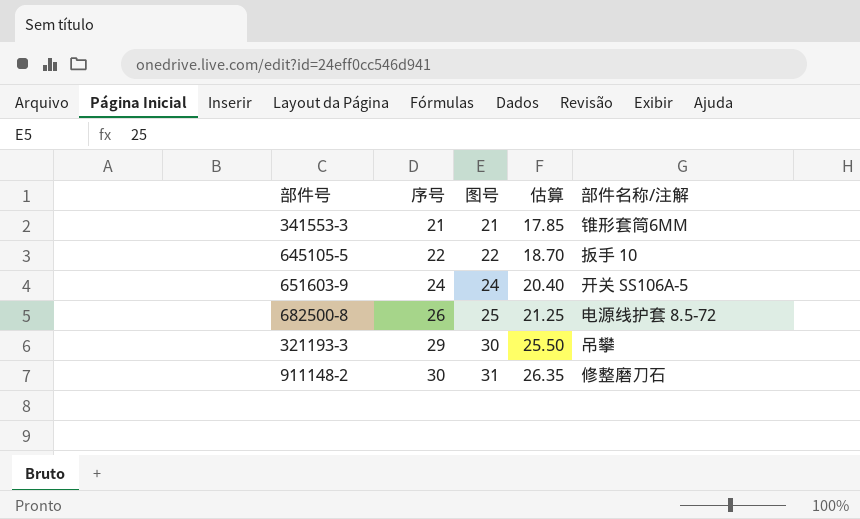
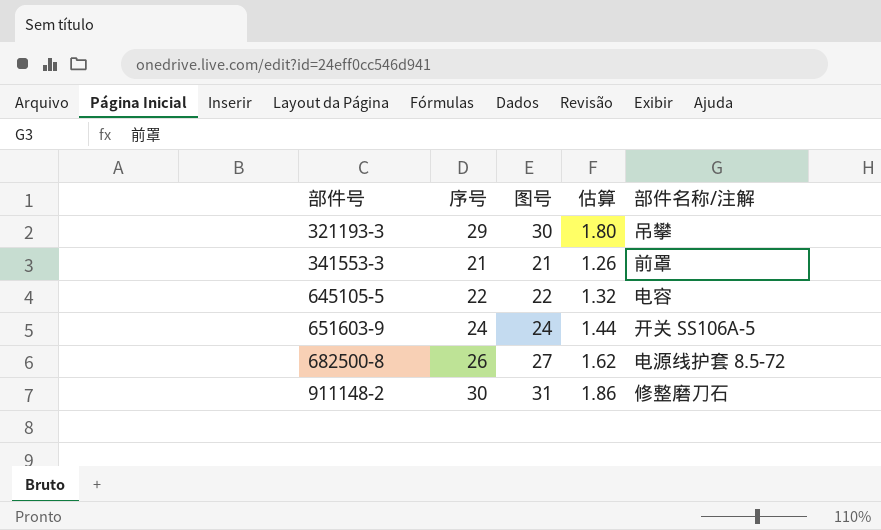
row order: 序号 ascending -> 部件号 ascending
column 估算 | formula: [图号] * 0.85 -> [图号] * 0.06
341553-3 | 部件名称/注解: 锥形套筒6MM -> 前罩
645105-5 | 部件名称/注解: 扳手 10 -> 电容
682500-8 | 图号: 25 -> 27

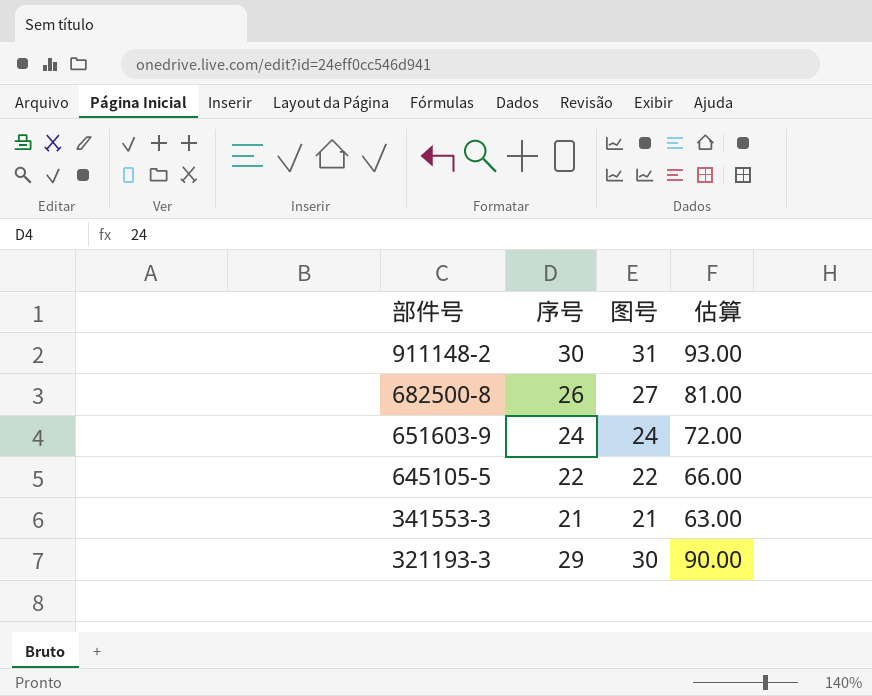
row order: 部件号 ascending -> 部件号 descending
column 部件名称/注解 | position: 5 -> none
column 估算 | formula: [图号] * 0.06 -> [图号] * 3

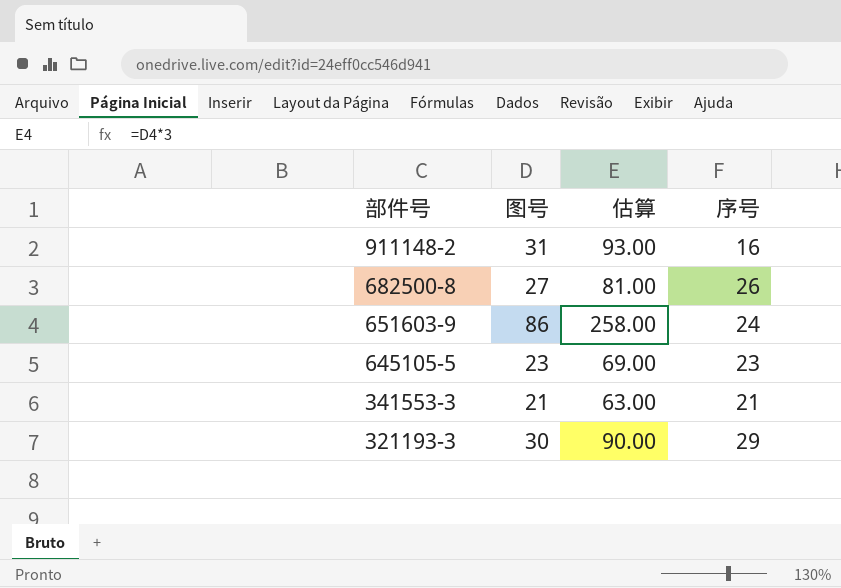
column 序号 | position: 2 -> 4
911148-2 | 序号: 30 -> 16
651603-9 | 图号: 24 -> 86
651603-9 | 估算: 72.00 -> 258.00
645105-5 | 图号: 22 -> 23
645105-5 | 估算: 66.00 -> 69.00
645105-5 | 序号: 22 -> 23

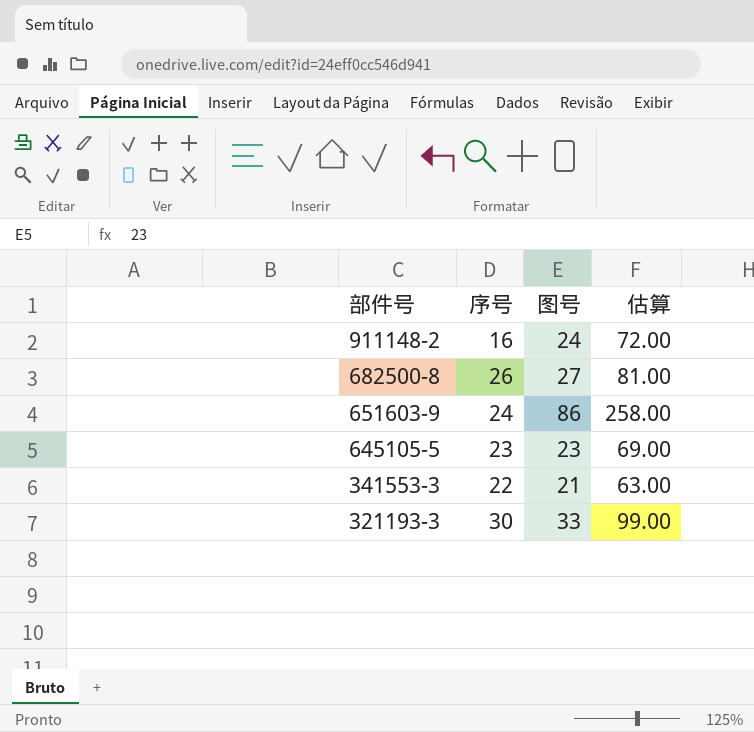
column 序号 | position: 4 -> 2
911148-2 | 图号: 31 -> 24
911148-2 | 估算: 93.00 -> 72.00
341553-3 | 序号: 21 -> 22
321193-3 | 序号: 29 -> 30
321193-3 | 图号: 30 -> 33
321193-3 | 估算: 90.00 -> 99.00

